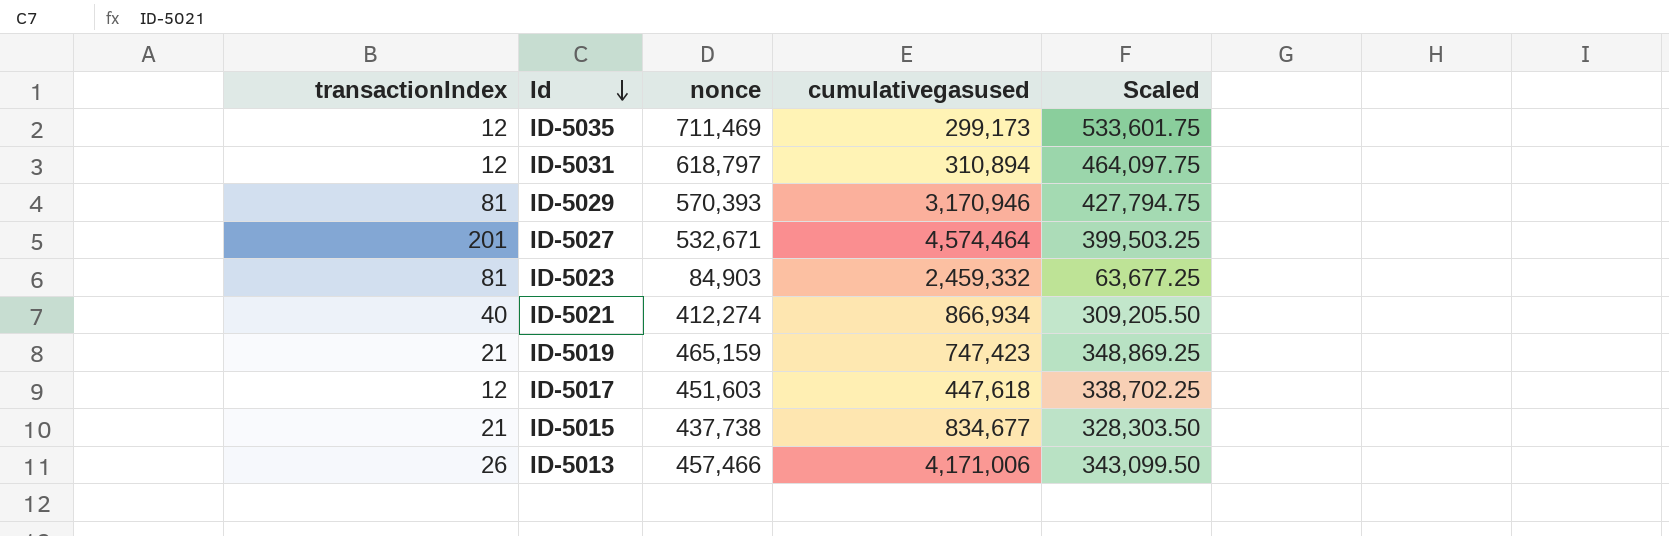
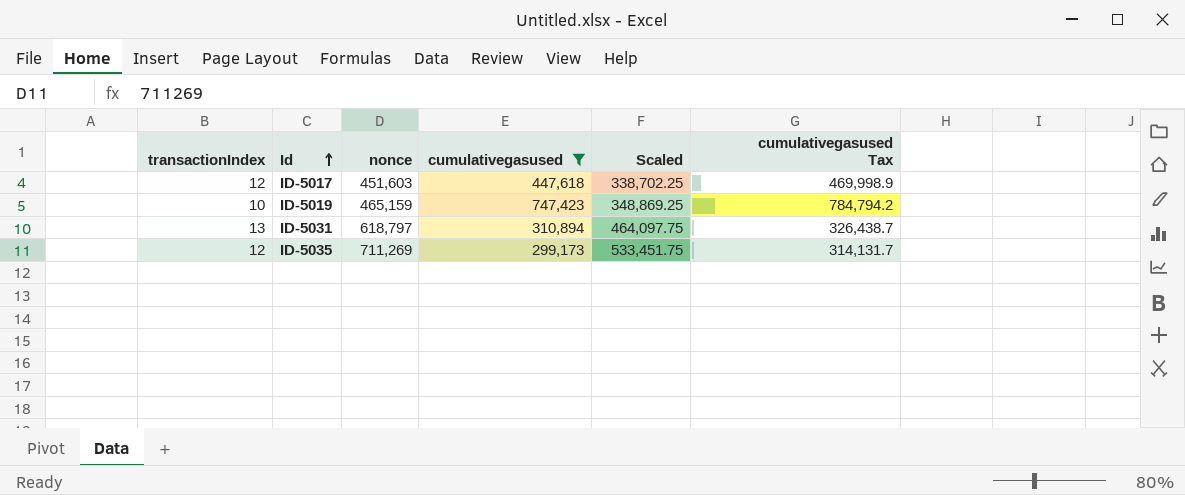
filter: none -> cumulativegasused <= 747,423
row order: Id descending -> Id ascending
column cumulativegasused Tax | formula: none -> [cumulativegasused] * 1.05
ID-5019 | transactionIndex: 21 -> 10
ID-5031 | transactionIndex: 12 -> 13
ID-5035 | nonce: 711,469 -> 711,269
ID-5035 | Scaled: 533,601.75 -> 533,451.75

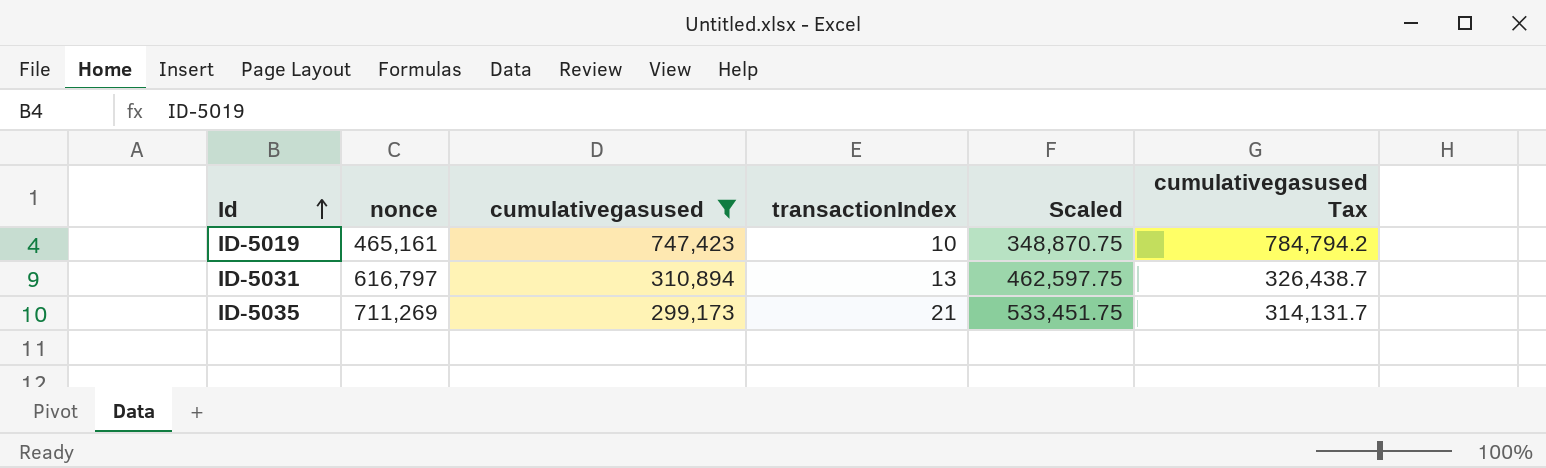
column transactionIndex | position: 1 -> 4
row ID-5017: 12 | 451,603 | 447,618 | 338,702.25 | 469,998.9 -> none
ID-5019 | nonce: 465,159 -> 465,161
ID-5019 | Scaled: 348,869.25 -> 348,870.75
ID-5031 | nonce: 618,797 -> 616,797
ID-5031 | Scaled: 464,097.75 -> 462,597.75
ID-5035 | transactionIndex: 12 -> 21

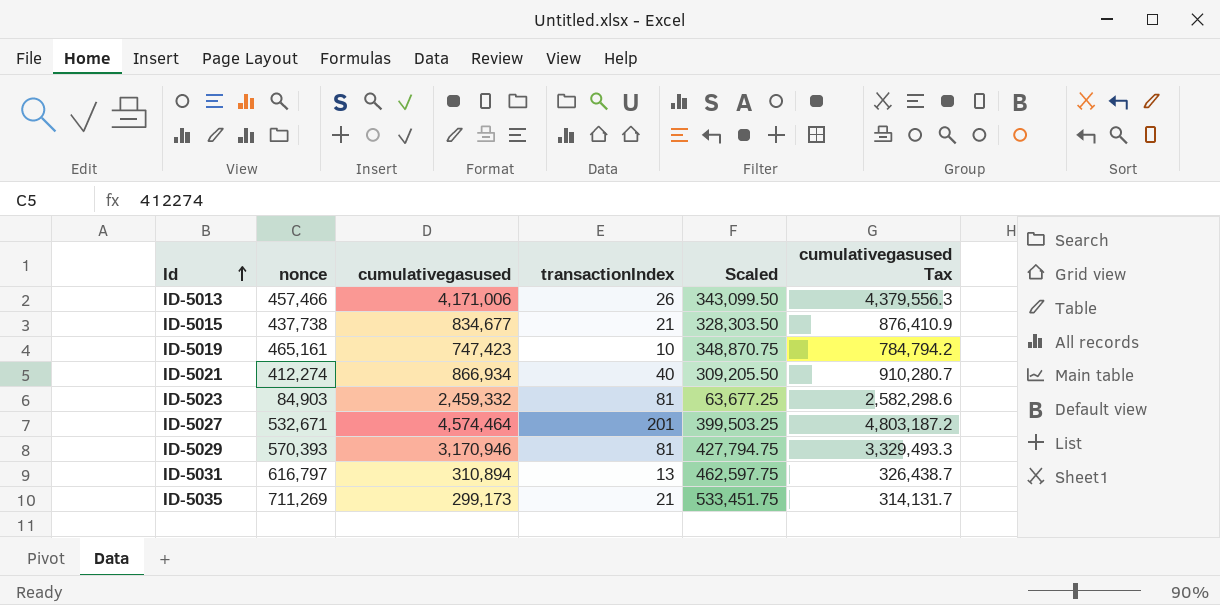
filter: cumulativegasused <= 747,423 -> none

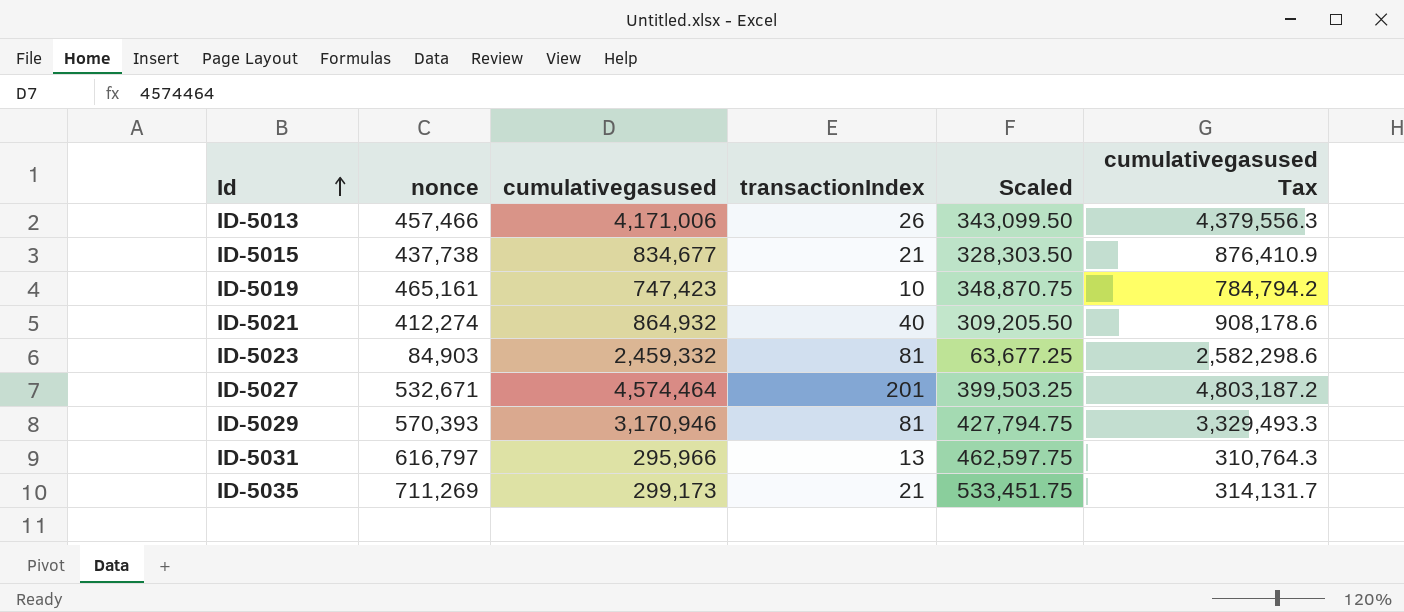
ID-5021 | cumulativegasused: 866,934 -> 864,932
ID-5021 | cumulativegasused Tax: 910,280.7 -> 908,178.6
ID-5031 | cumulativegasused: 310,894 -> 295,966
ID-5031 | cumulativegasused Tax: 326,438.7 -> 310,764.3

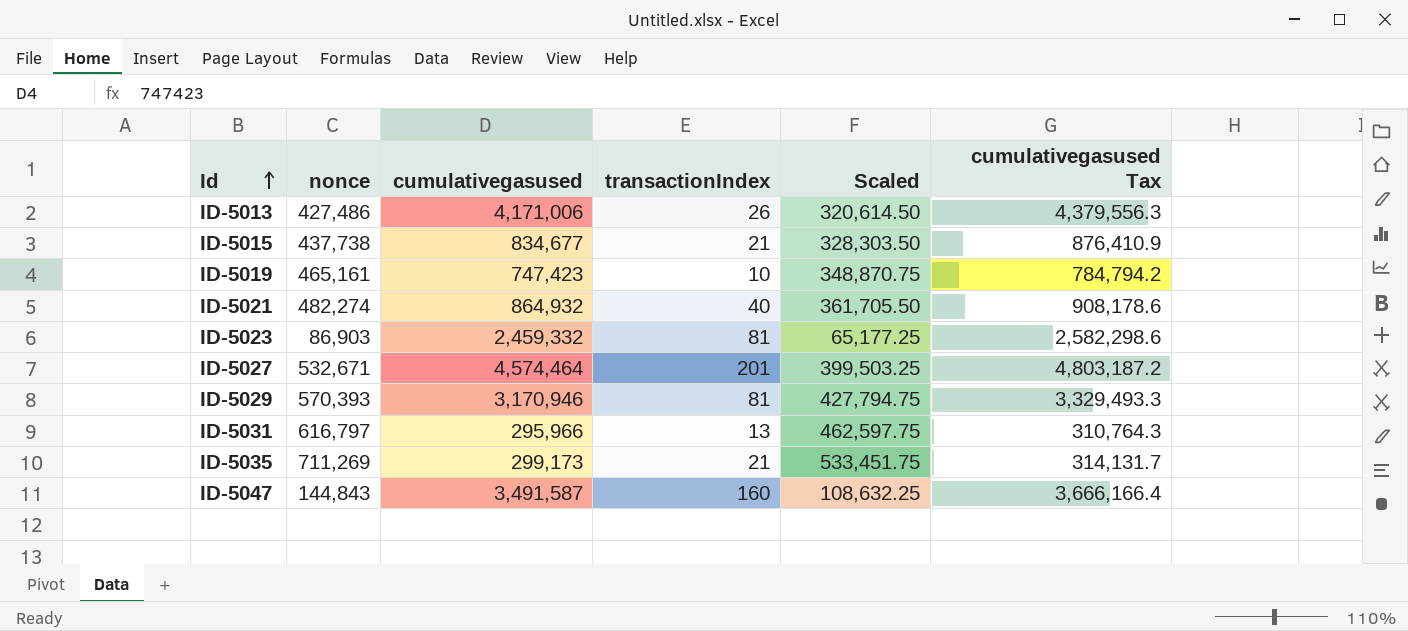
ID-5013 | nonce: 457,466 -> 427,486
ID-5013 | Scaled: 343,099.50 -> 320,614.50
ID-5021 | nonce: 412,274 -> 482,274
ID-5021 | Scaled: 309,205.50 -> 361,705.50
ID-5023 | nonce: 84,903 -> 86,903
ID-5023 | Scaled: 63,677.25 -> 65,177.25
row ID-5047: none -> 144,843 | 3,491,587 | 160 | 108,632.25 | 3,666,166.4

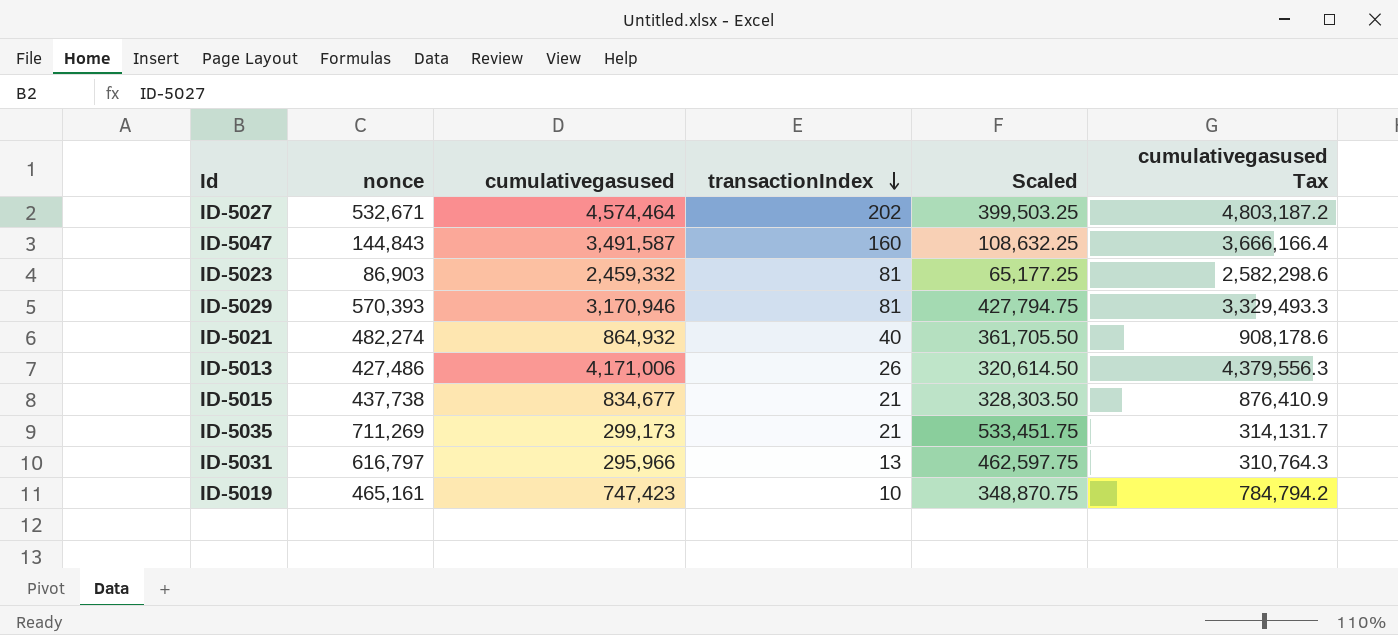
row order: Id ascending -> transactionIndex descending
ID-5027 | transactionIndex: 201 -> 202

